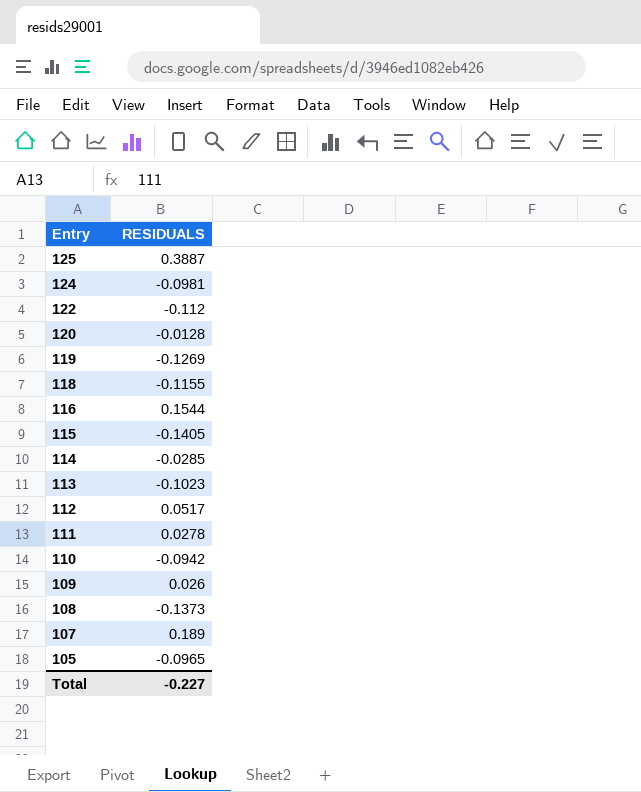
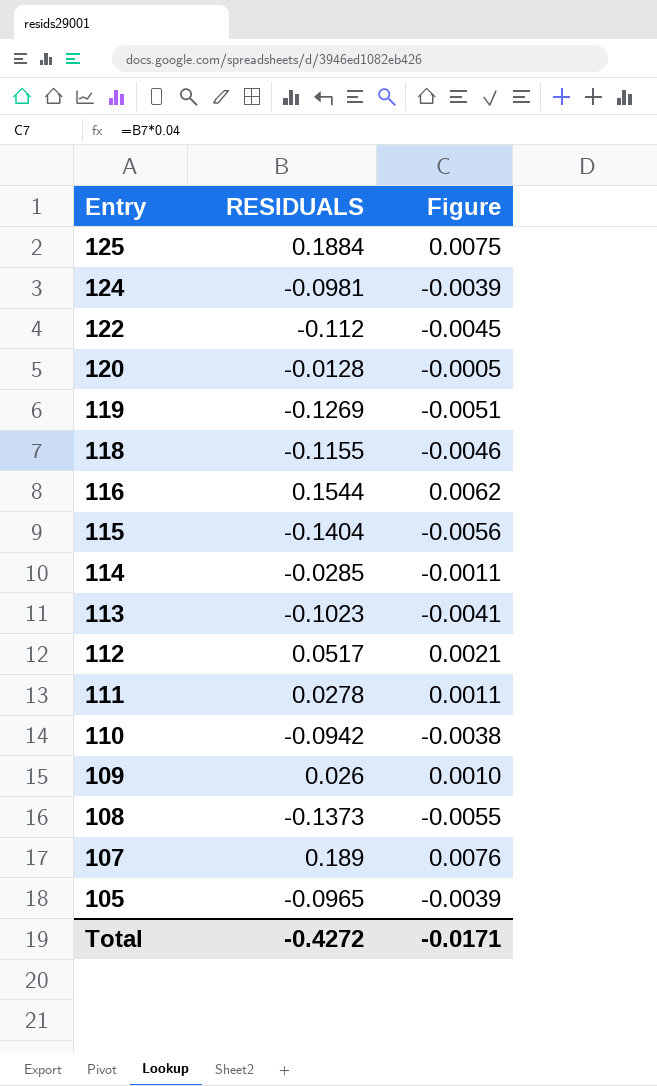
column Figure | formula: none -> [RESIDUALS] * 0.04
125 | RESIDUALS: 0.3887 -> 0.1884
115 | RESIDUALS: -0.1405 -> -0.1404
Total | RESIDUALS: -0.227 -> -0.4272

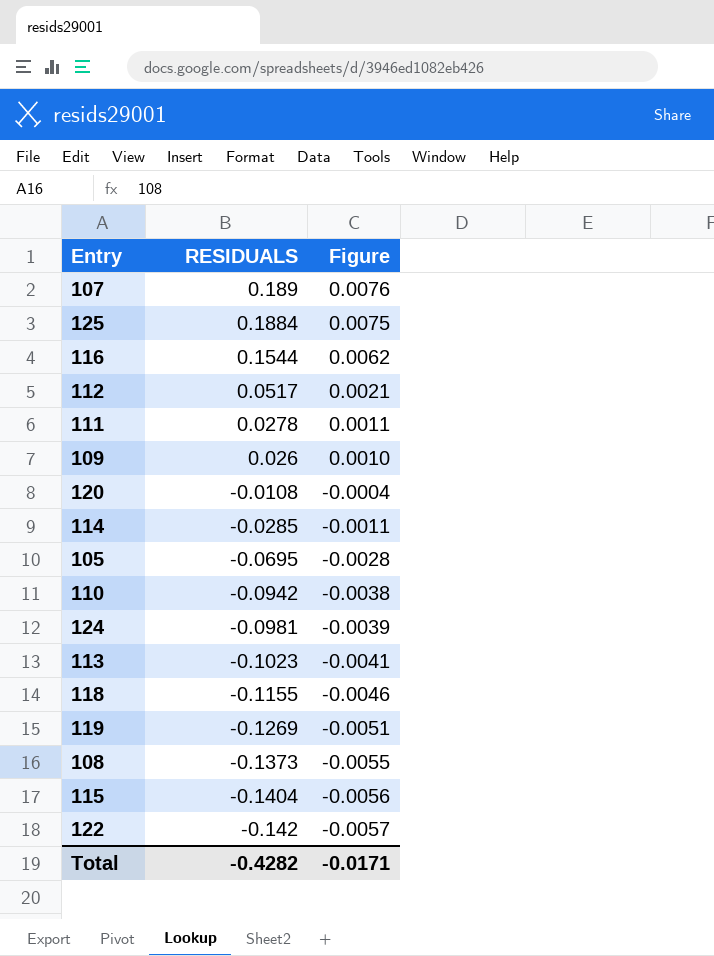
row order: Entry descending -> RESIDUALS descending
120 | RESIDUALS: -0.0128 -> -0.0108
120 | Figure: -0.0005 -> -0.0004
105 | RESIDUALS: -0.0965 -> -0.0695
105 | Figure: -0.0039 -> -0.0028
122 | RESIDUALS: -0.112 -> -0.142
122 | Figure: -0.0045 -> -0.0057
Total | RESIDUALS: -0.4272 -> -0.4282

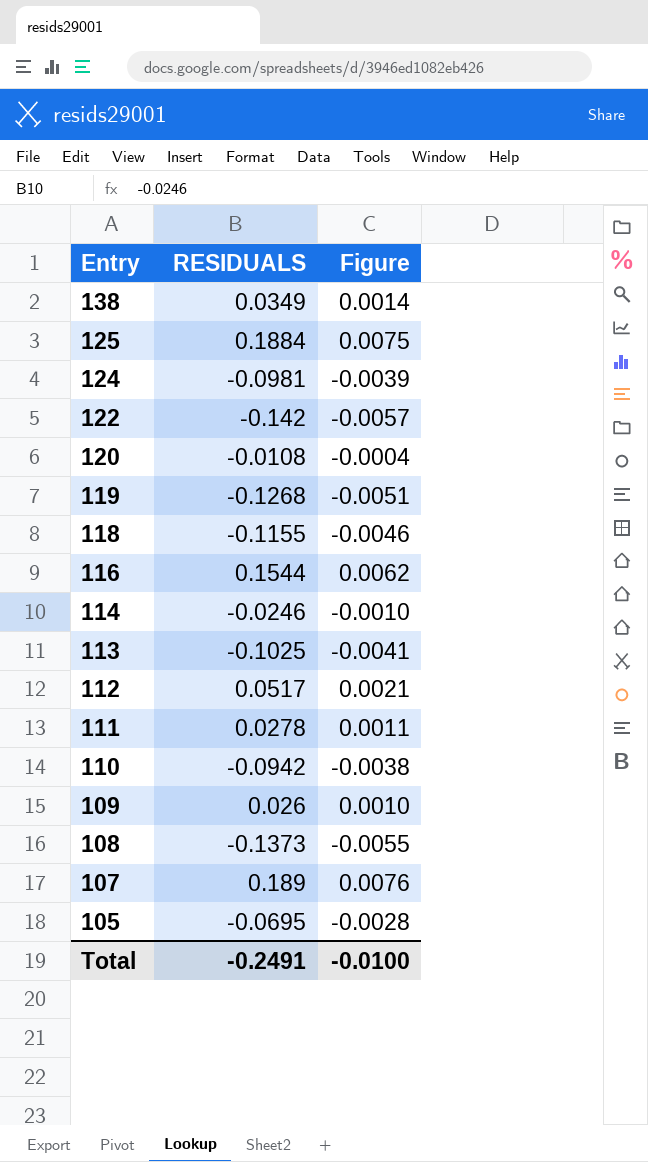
row order: RESIDUALS descending -> Entry descending
row 115: -0.1404 | -0.0056 -> none
row 138: none -> 0.0349 | 0.0014
119 | RESIDUALS: -0.1269 -> -0.1268
114 | RESIDUALS: -0.0285 -> -0.0246
114 | Figure: -0.0011 -> -0.0010
113 | RESIDUALS: -0.1023 -> -0.1025
Total | RESIDUALS: -0.4282 -> -0.2491
Total | Figure: -0.0171 -> -0.0100

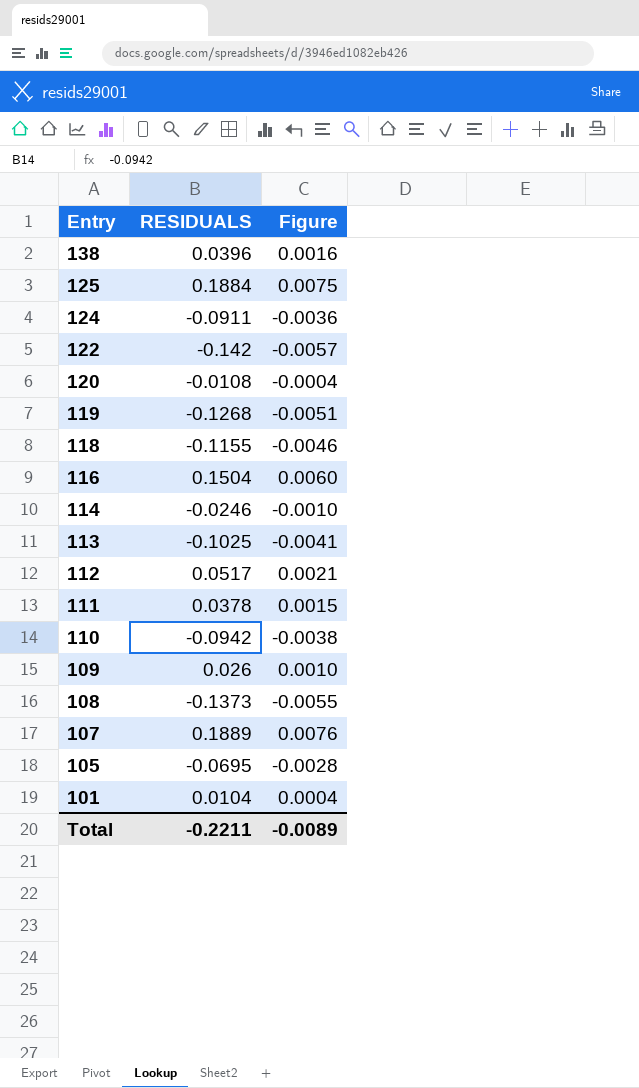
138 | RESIDUALS: 0.0349 -> 0.0396
138 | Figure: 0.0014 -> 0.0016
124 | RESIDUALS: -0.0981 -> -0.0911
124 | Figure: -0.0039 -> -0.0036
116 | RESIDUALS: 0.1544 -> 0.1504
116 | Figure: 0.0062 -> 0.0060
111 | RESIDUALS: 0.0278 -> 0.0378
111 | Figure: 0.0011 -> 0.0015
107 | RESIDUALS: 0.189 -> 0.1889
row 101: none -> 0.0104 | 0.0004
Total | RESIDUALS: -0.2491 -> -0.2211
Total | Figure: -0.0100 -> -0.0089

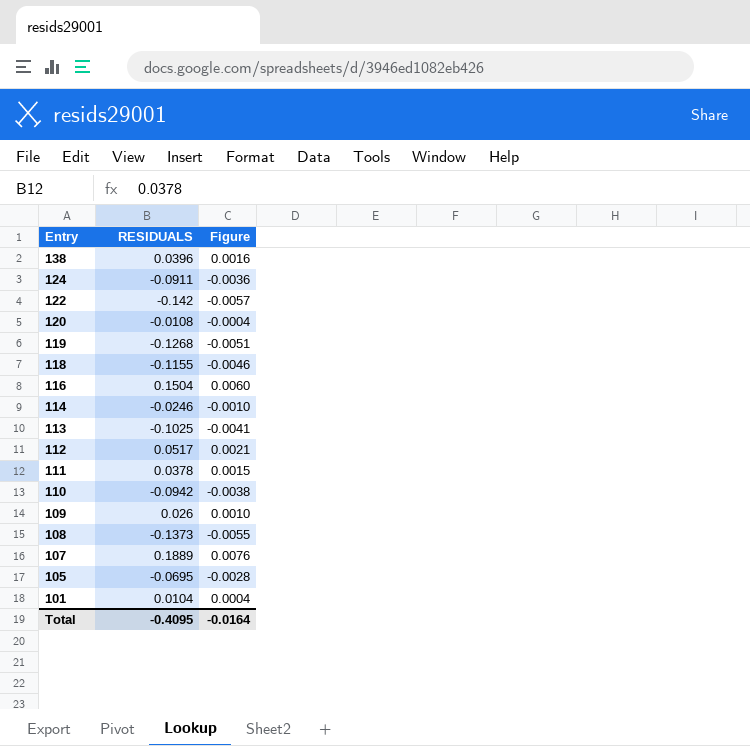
row 125: 0.1884 | 0.0075 -> none
Total | RESIDUALS: -0.2211 -> -0.4095
Total | Figure: -0.0089 -> -0.0164

